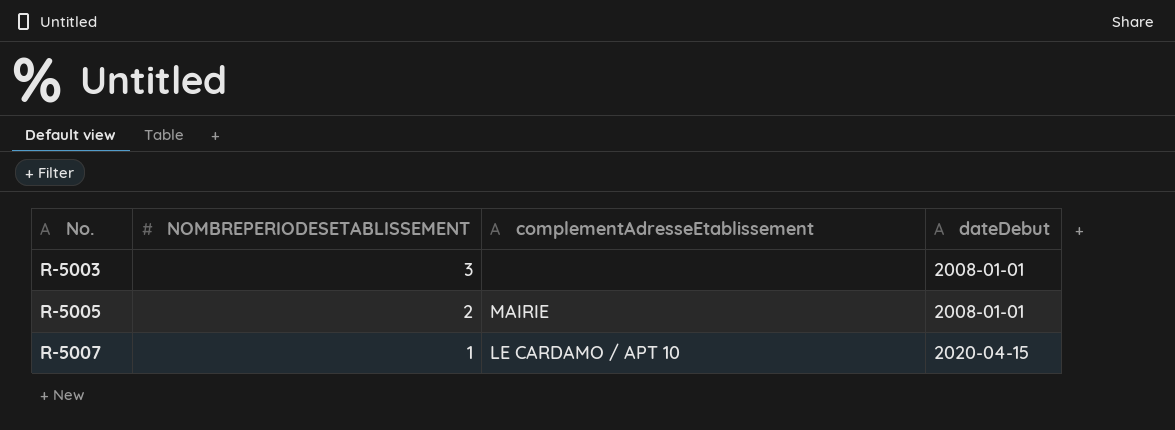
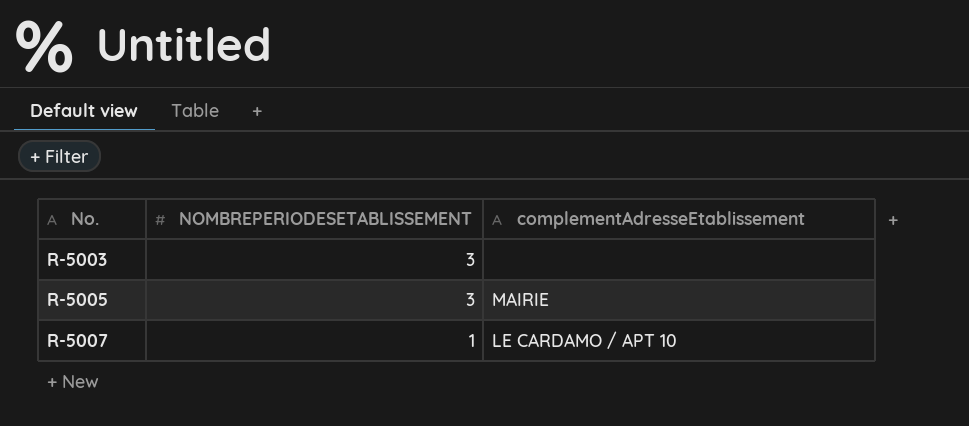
column dateDebut | position: 4 -> none
R-5005 | NOMBREPERIODESETABLISSEMENT: 2 -> 3

